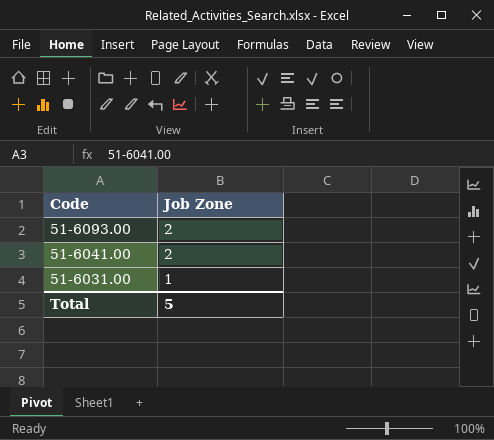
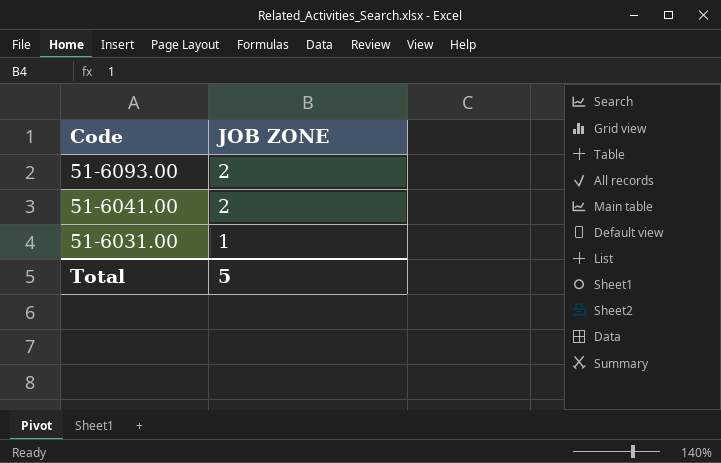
column name: Job Zone -> JOB ZONE

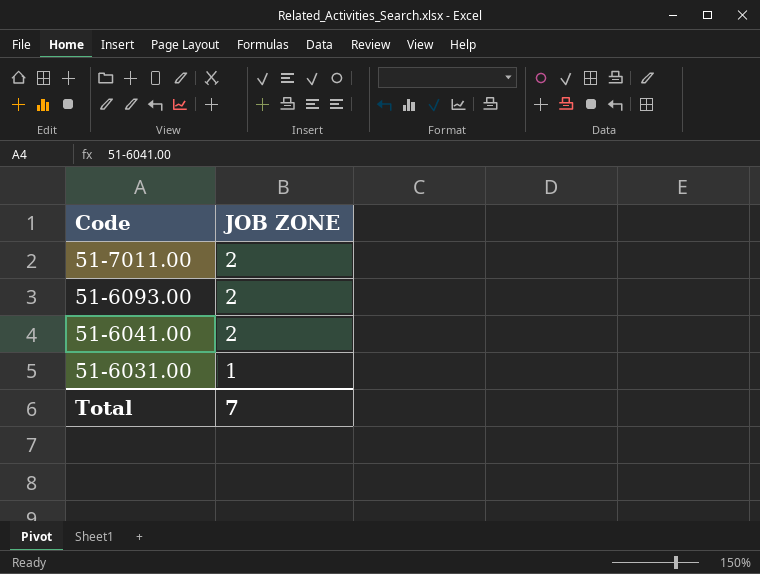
row 51-7011.00: none -> 2
Total | JOB ZONE: 5 -> 7

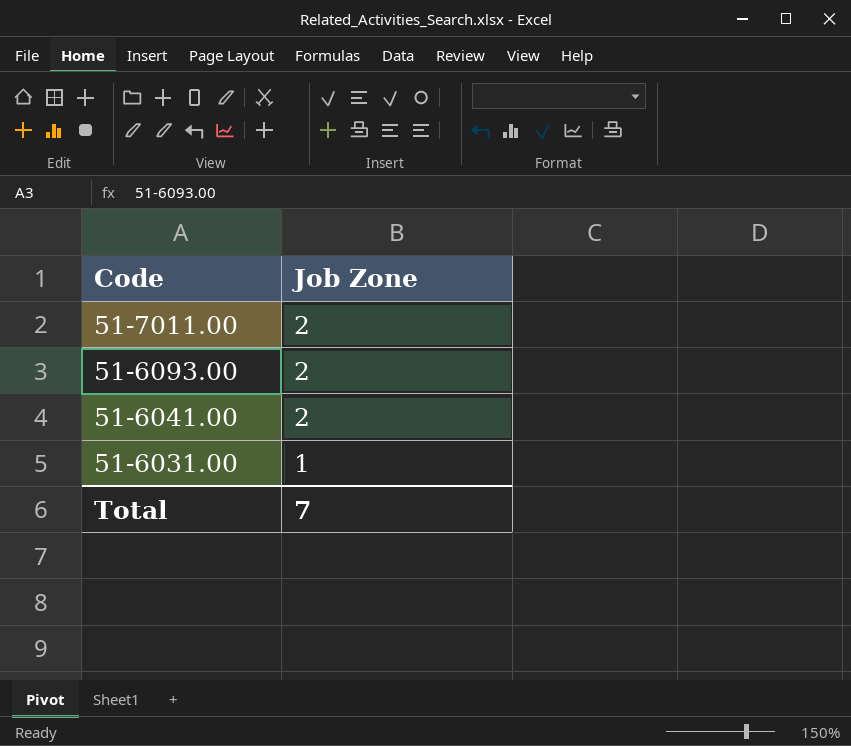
column name: JOB ZONE -> Job Zone

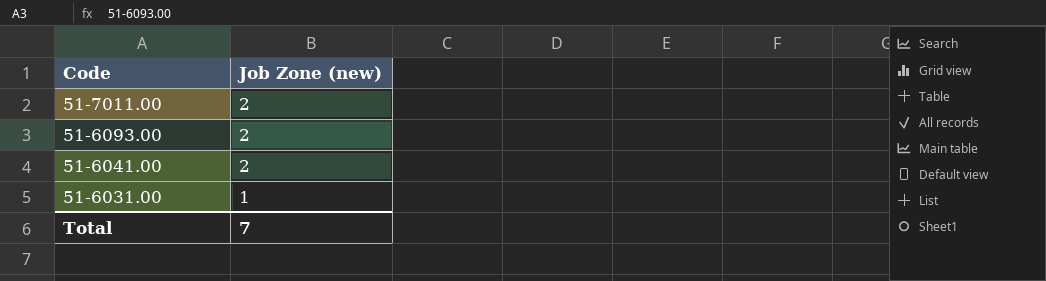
column name: Job Zone -> Job Zone (new)

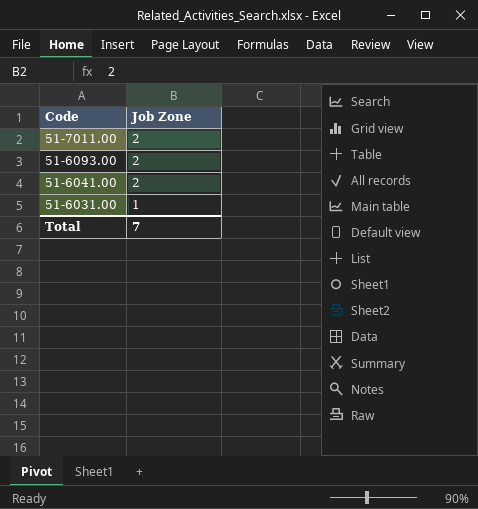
column name: Job Zone (new) -> Job Zone

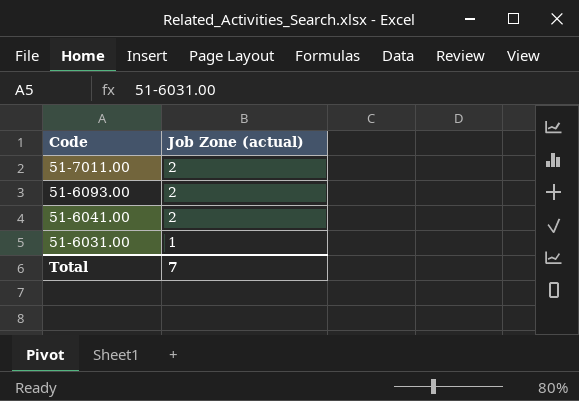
column name: Job Zone -> Job Zone (actual)

